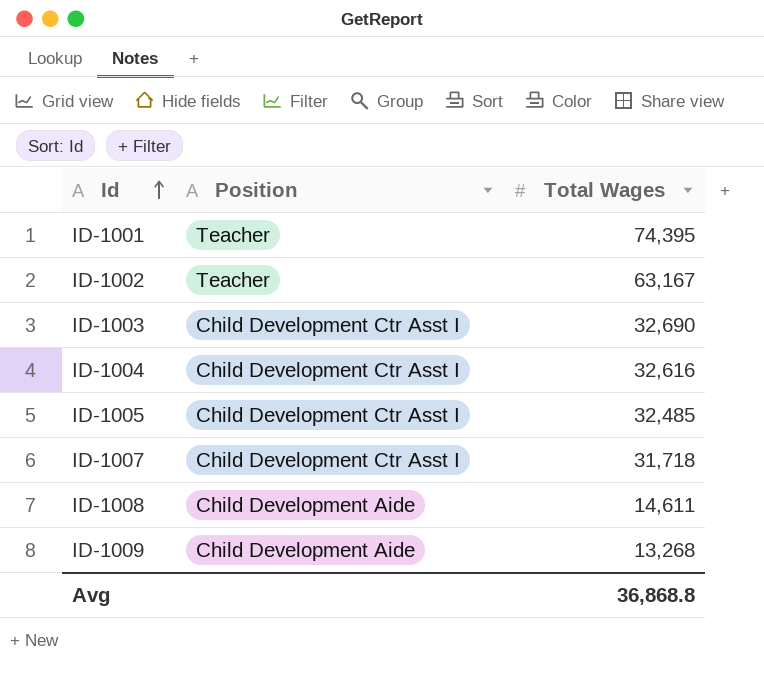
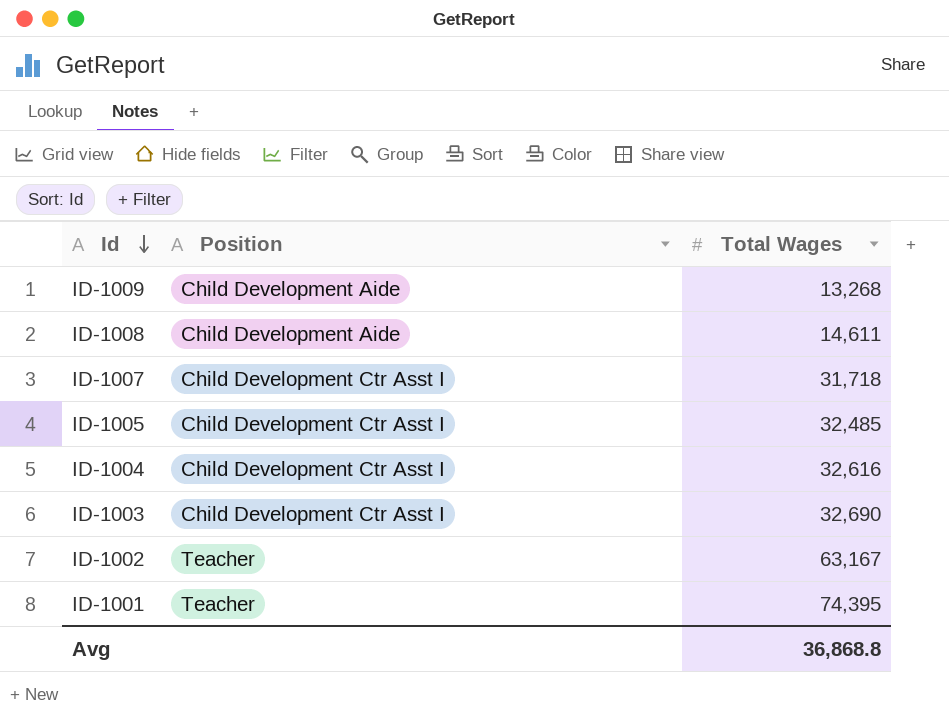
row order: Id ascending -> Id descending

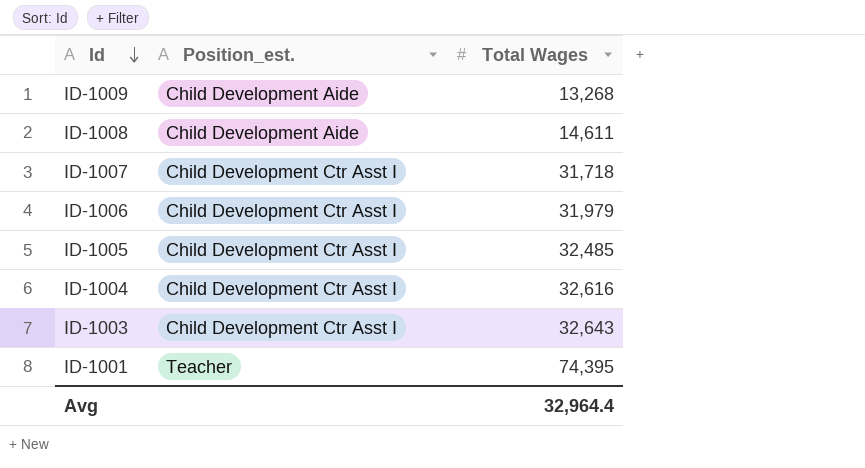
column name: Position -> Position_est.
row ID-1002: Teacher | 63,167 -> none
row ID-1006: none -> Child Development Ctr Asst I | 31,979
ID-1003 | Total Wages: 32,690 -> 32,643
Avg | Total Wages: 36,868.8 -> 32,964.4

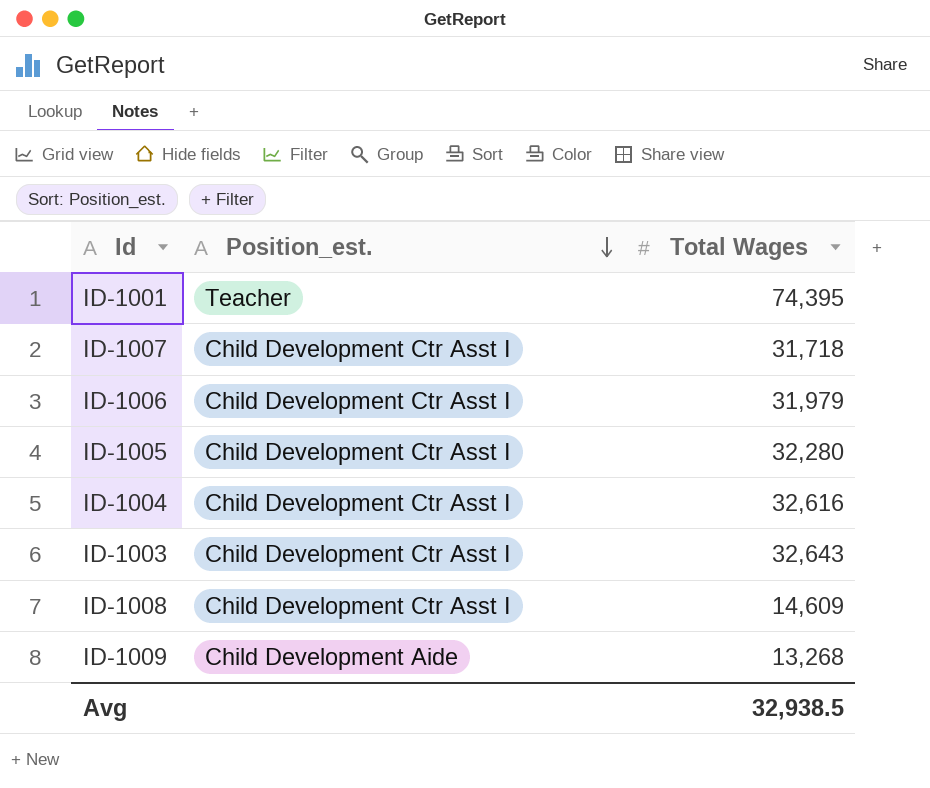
row order: Id descending -> Position_est. descending
ID-1005 | Total Wages: 32,485 -> 32,280
ID-1008 | Position_est.: Child Development Aide -> Child Development Ctr Asst I
ID-1008 | Total Wages: 14,611 -> 14,609
Avg | Total Wages: 32,964.4 -> 32,938.5

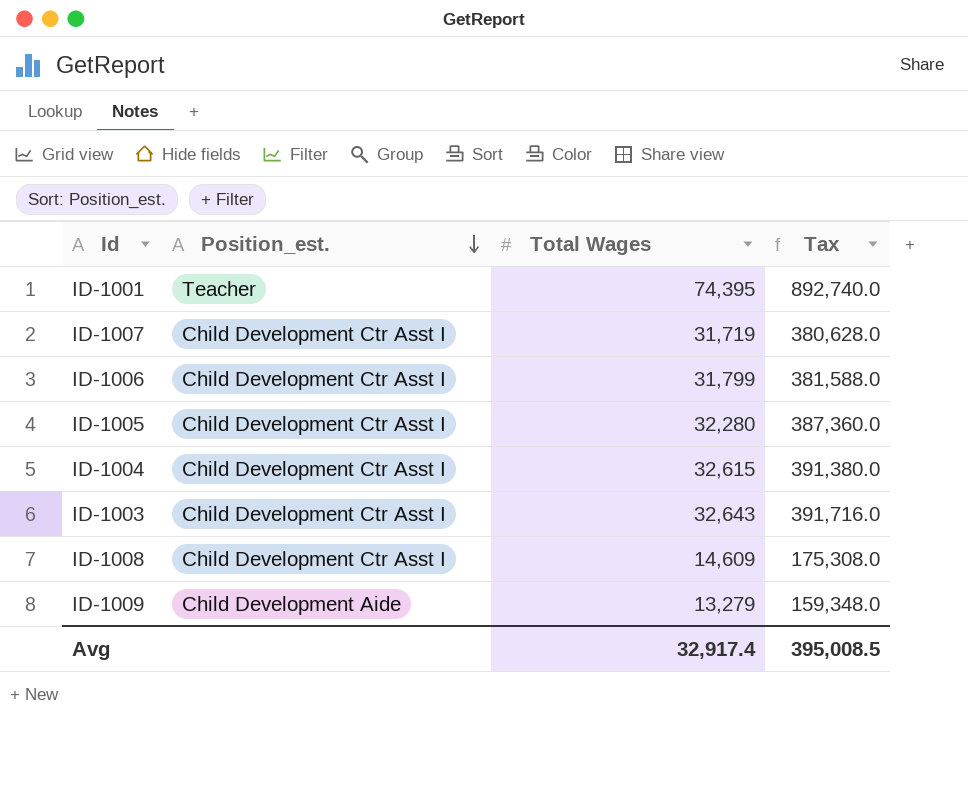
column Tax | formula: none -> [Total Wages] * 12
ID-1007 | Total Wages: 31,718 -> 31,719
ID-1006 | Total Wages: 31,979 -> 31,799
ID-1004 | Total Wages: 32,616 -> 32,615
ID-1009 | Total Wages: 13,268 -> 13,279
Avg | Total Wages: 32,938.5 -> 32,917.4

